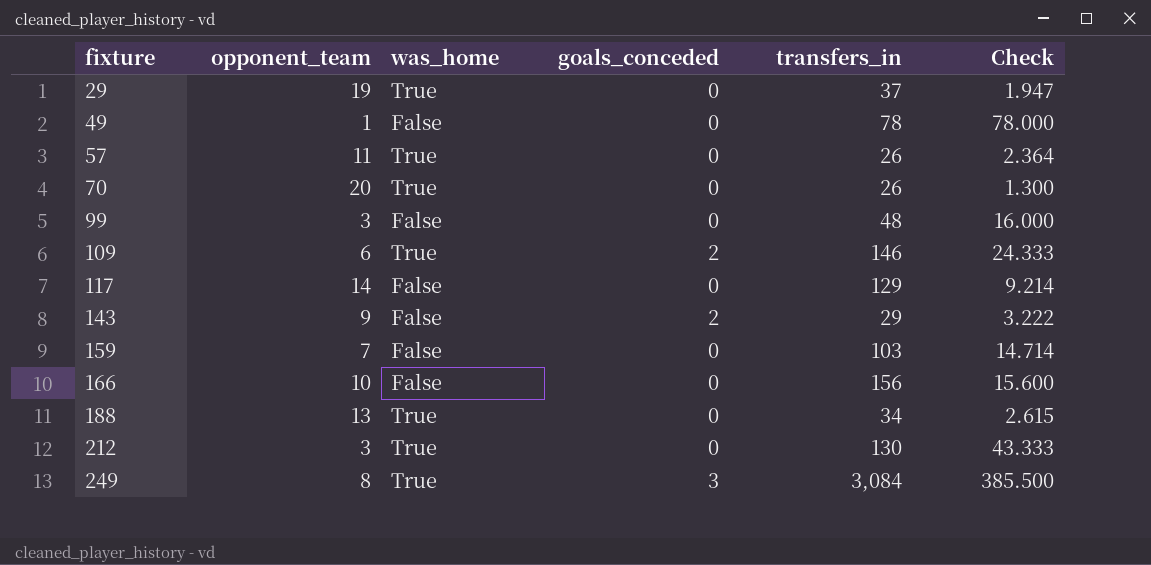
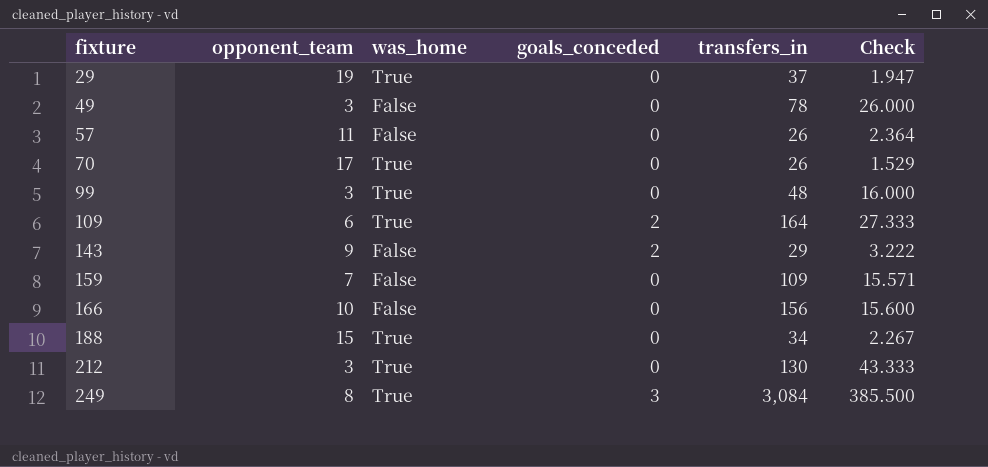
row 117: 14 | False | 0 | 129 | 9.214 -> none
49 | opponent_team: 1 -> 3
49 | Check: 78.000 -> 26.000
57 | was_home: True -> False
70 | opponent_team: 20 -> 17
70 | Check: 1.300 -> 1.529
99 | was_home: False -> True
109 | transfers_in: 146 -> 164
109 | Check: 24.333 -> 27.333
159 | transfers_in: 103 -> 109
159 | Check: 14.714 -> 15.571
188 | opponent_team: 13 -> 15
188 | Check: 2.615 -> 2.267

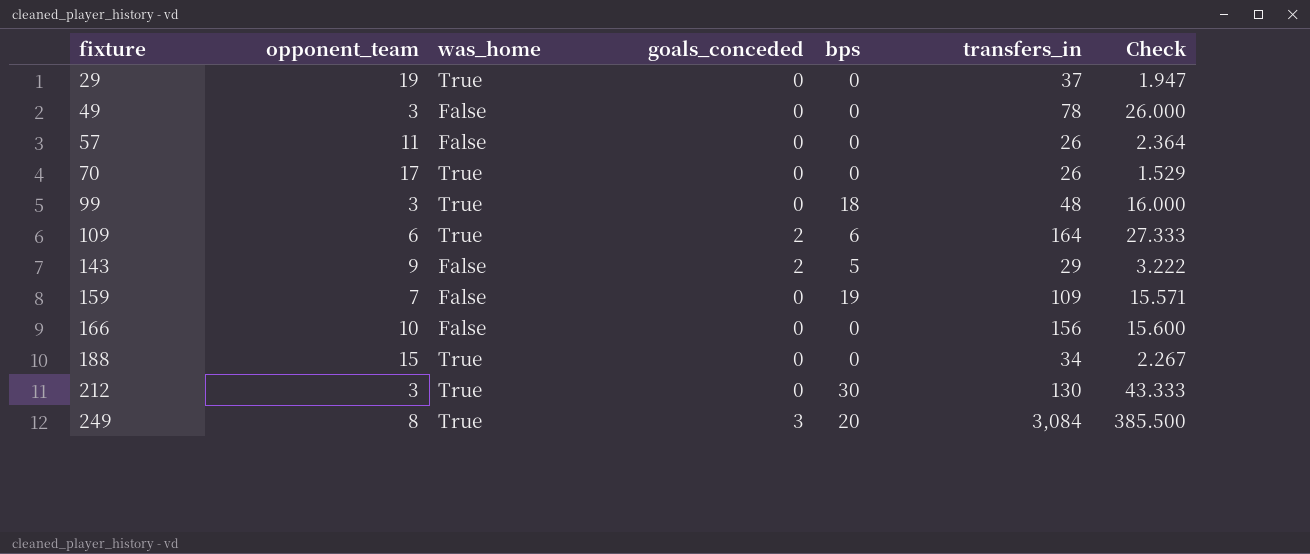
column bps | position: none -> 5

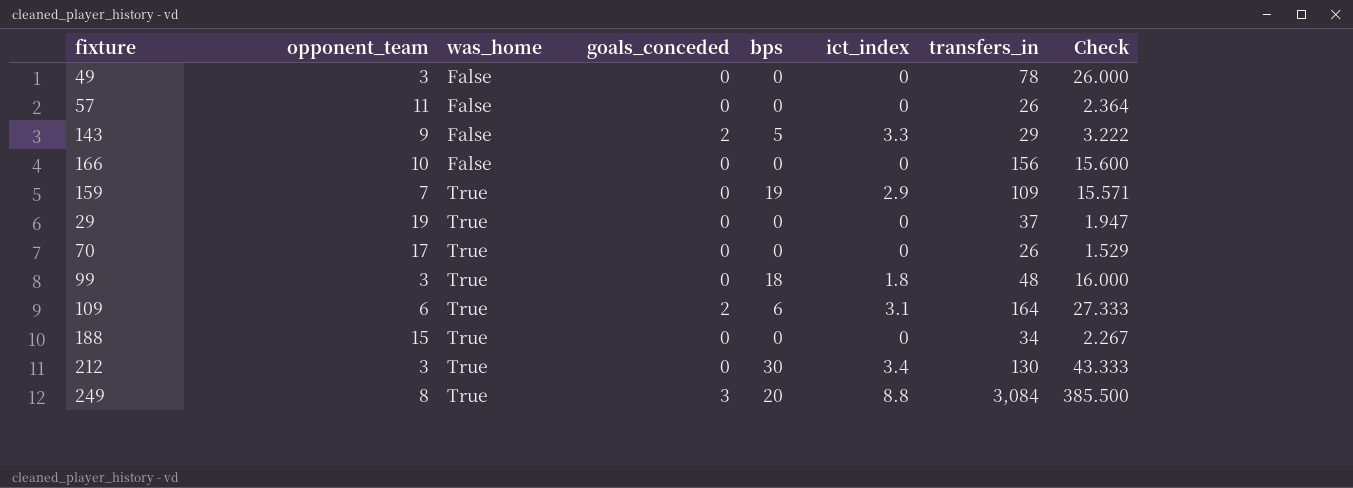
row order: fixture ascending -> was_home ascending
column ict_index | position: none -> 6
159 | was_home: False -> True

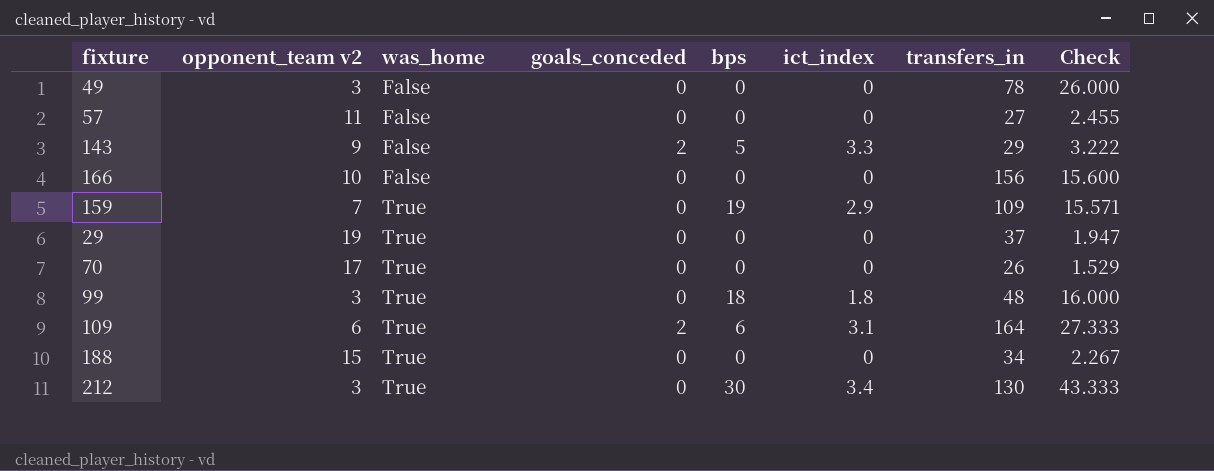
column name: opponent_team -> opponent_team v2
row 249: 8 | True | 3 | 20 | 8.8 | 3,084 | 385.500 -> none
57 | transfers_in: 26 -> 27
57 | Check: 2.364 -> 2.455

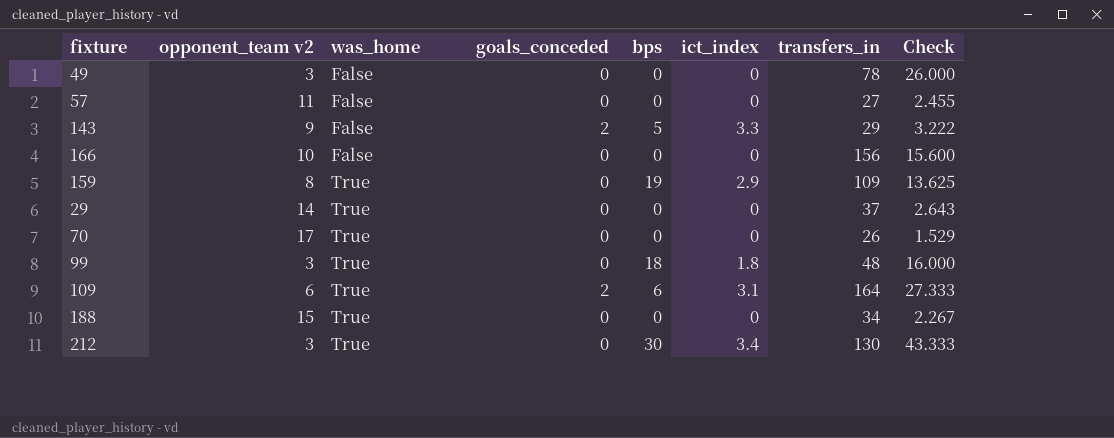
159 | opponent_team v2: 7 -> 8
159 | Check: 15.571 -> 13.625
29 | opponent_team v2: 19 -> 14
29 | Check: 1.947 -> 2.643

